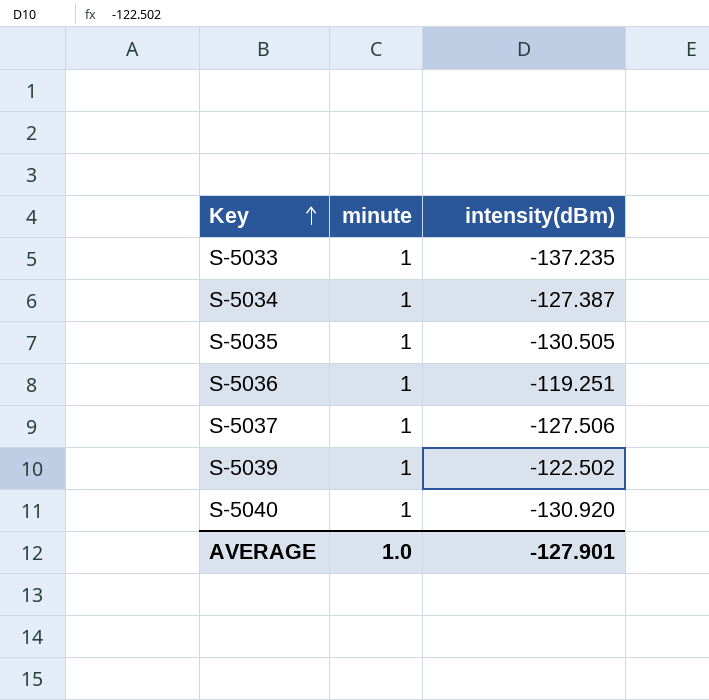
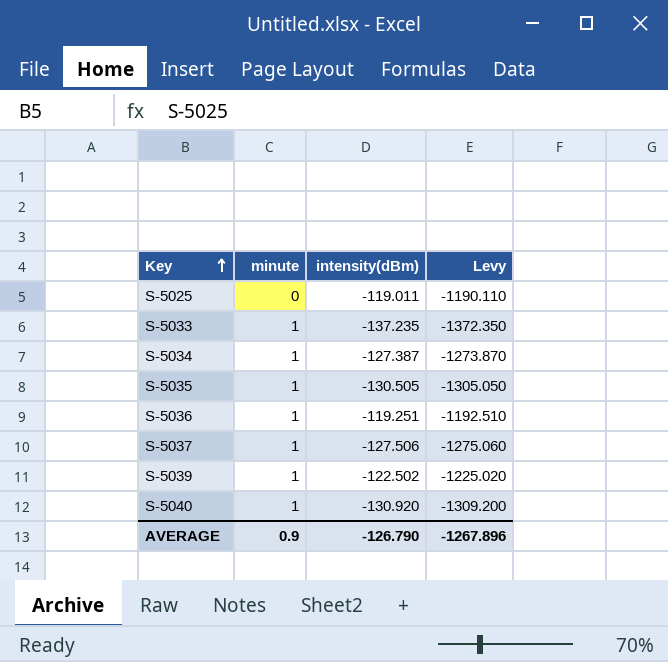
column Levy | formula: none -> [intensity(dBm)] * 10
row S-5025: none -> 0 | -119.011 | -1190.110
AVERAGE | minute: 1.0 -> 0.9
AVERAGE | intensity(dBm): -127.901 -> -126.790

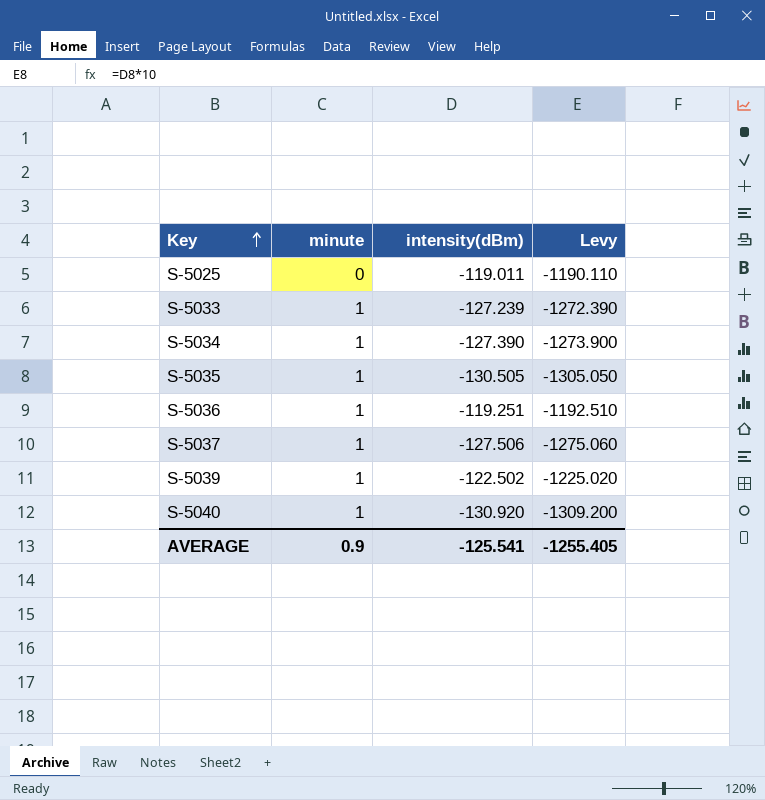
S-5033 | intensity(dBm): -137.235 -> -127.239
S-5033 | Levy: -1372.350 -> -1272.390
S-5034 | intensity(dBm): -127.387 -> -127.390
S-5034 | Levy: -1273.870 -> -1273.900
AVERAGE | intensity(dBm): -126.790 -> -125.541
AVERAGE | Levy: -1267.896 -> -1255.405

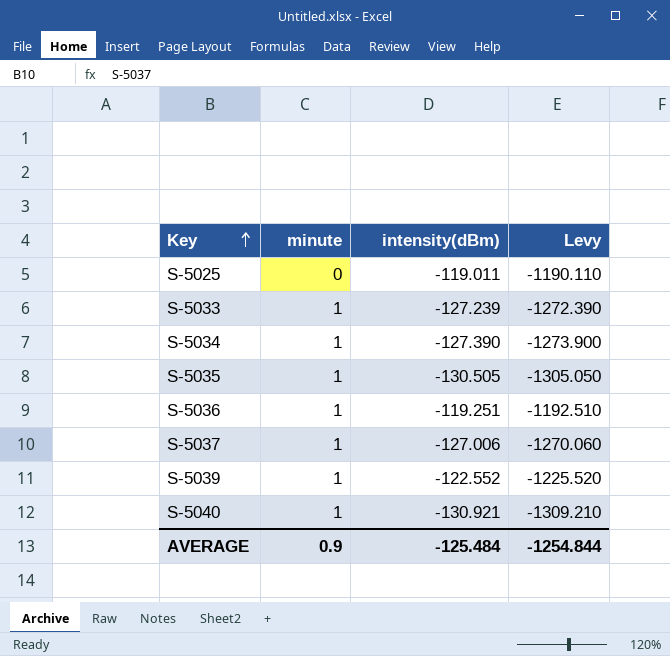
S-5037 | intensity(dBm): -127.506 -> -127.006
S-5037 | Levy: -1275.060 -> -1270.060
S-5039 | intensity(dBm): -122.502 -> -122.552
S-5039 | Levy: -1225.020 -> -1225.520
S-5040 | intensity(dBm): -130.920 -> -130.921
S-5040 | Levy: -1309.200 -> -1309.210
AVERAGE | intensity(dBm): -125.541 -> -125.484
AVERAGE | Levy: -1255.405 -> -1254.844

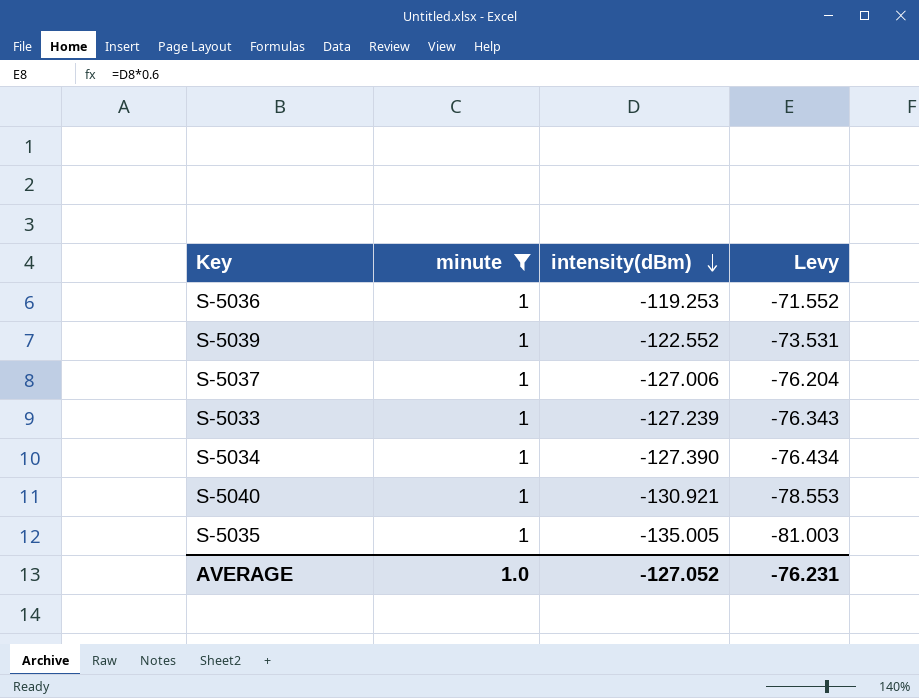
filter: none -> minute = 1
row order: Key ascending -> intensity(dBm) descending
column Levy | formula: [intensity(dBm)] * 10 -> [intensity(dBm)] * 0.6
S-5036 | intensity(dBm): -119.251 -> -119.253
S-5035 | intensity(dBm): -130.505 -> -135.005
AVERAGE | minute: 0.9 -> 1.0
AVERAGE | intensity(dBm): -125.484 -> -127.052
AVERAGE | Levy: -1254.844 -> -76.231

